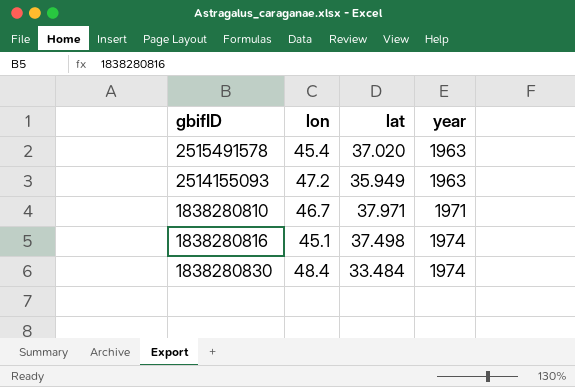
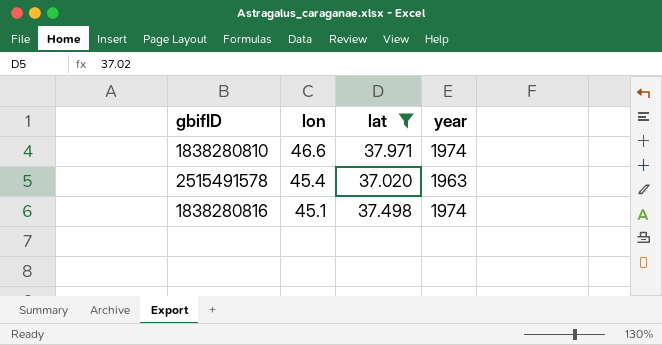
filter: none -> lat >= 37.020
row order: year ascending -> lon descending
1838280810 | lon: 46.7 -> 46.6
1838280810 | year: 1971 -> 1974

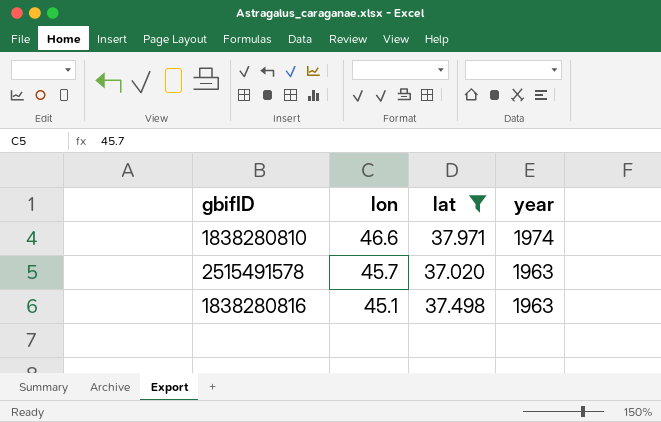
2515491578 | lon: 45.4 -> 45.7
1838280816 | year: 1974 -> 1963

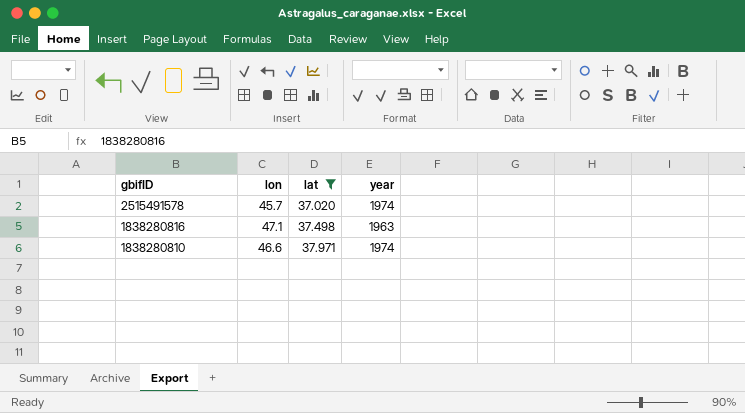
row order: lon descending -> gbifID descending
2515491578 | year: 1963 -> 1974
1838280816 | lon: 45.1 -> 47.1

